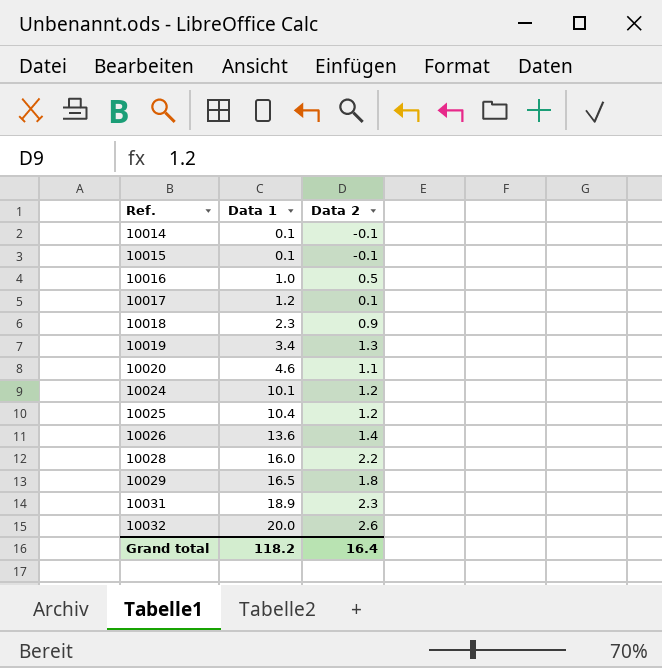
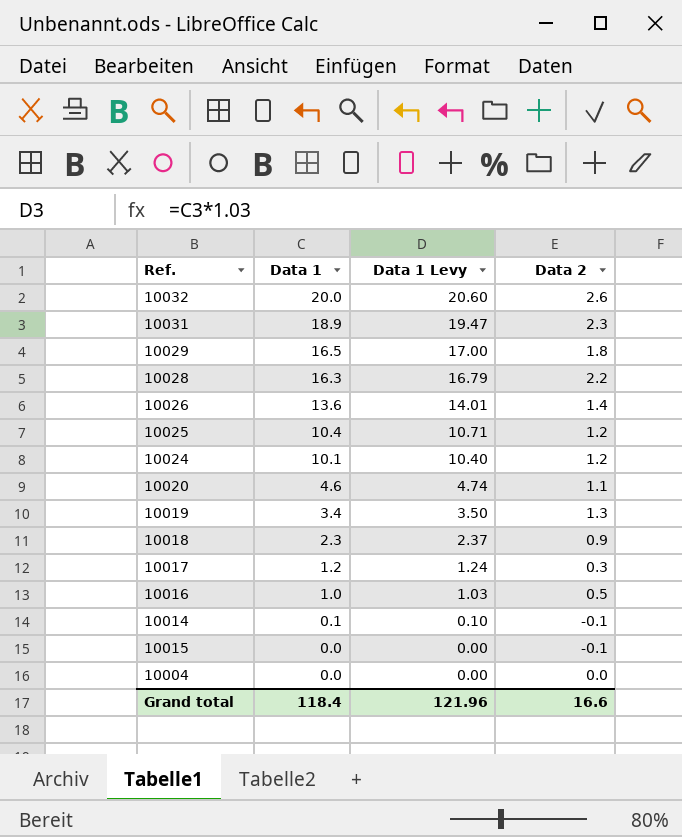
row order: Ref. ascending -> Data 1 descending
column Data 1 Levy | formula: none -> [Data 1] * 1.03
10028 | Data 1: 16.0 -> 16.3
10017 | Data 2: 0.1 -> 0.3
10015 | Data 1: 0.1 -> 0.0
row 10004: none -> 0.0 | 0.00 | 0.0
Grand total | Data 1: 118.2 -> 118.4
Grand total | Data 2: 16.4 -> 16.6

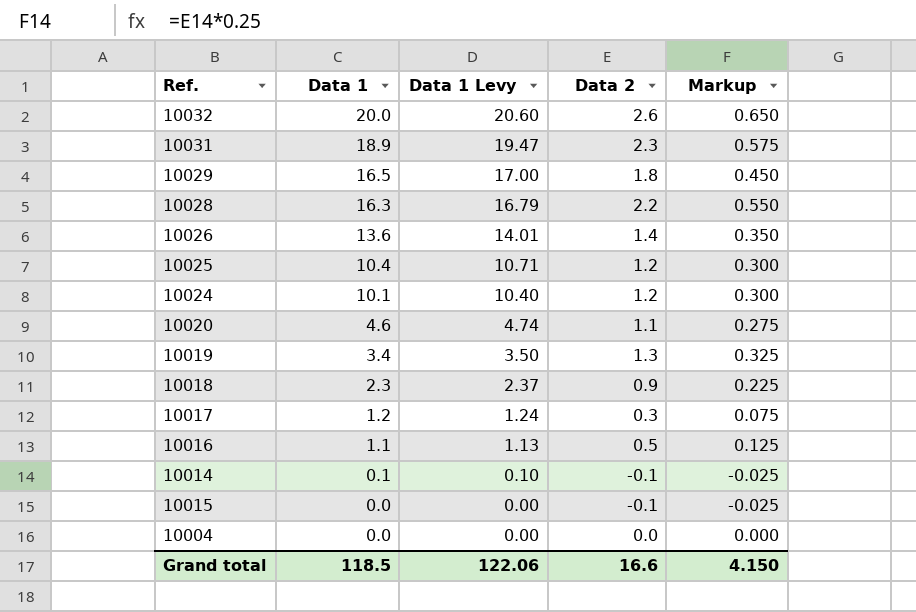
column Markup | formula: none -> [Data 2] * 0.25
10016 | Data 1: 1.0 -> 1.1
10016 | Data 1 Levy: 1.03 -> 1.13
Grand total | Data 1: 118.4 -> 118.5
Grand total | Data 1 Levy: 121.96 -> 122.06

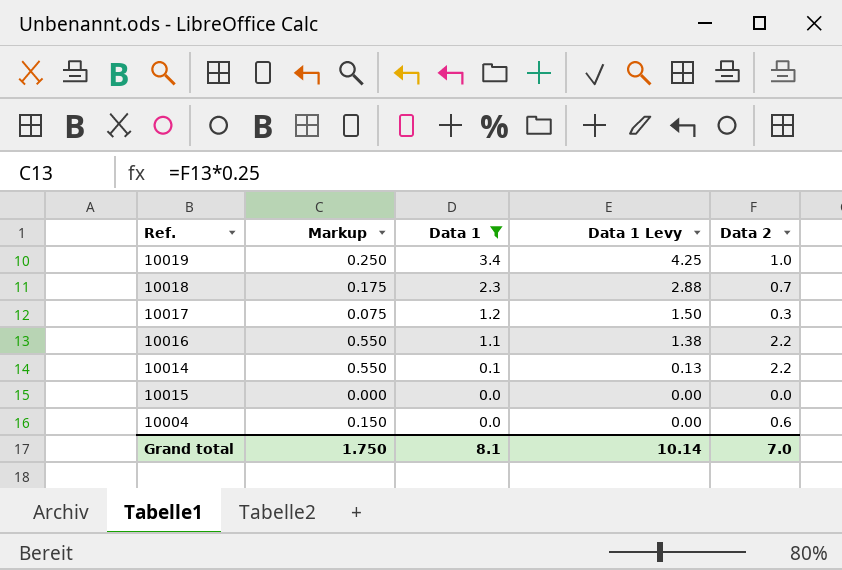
filter: none -> Data 1 <= 3.4
column Markup | position: 5 -> 2
column Data 1 Levy | formula: [Data 1] * 1.03 -> [Data 1] * 1.25
10019 | Markup: 0.325 -> 0.250
10019 | Data 2: 1.3 -> 1.0
10018 | Markup: 0.225 -> 0.175
10018 | Data 2: 0.9 -> 0.7
10016 | Markup: 0.125 -> 0.550
10016 | Data 2: 0.5 -> 2.2
10014 | Markup: -0.025 -> 0.550
10014 | Data 2: -0.1 -> 2.2
10015 | Markup: -0.025 -> 0.000
10015 | Data 2: -0.1 -> 0.0
10004 | Markup: 0.000 -> 0.150
10004 | Data 2: 0.0 -> 0.6
Grand total | Markup: 4.150 -> 1.750
Grand total | Data 1: 118.5 -> 8.1
Grand total | Data 1 Levy: 122.06 -> 10.14
Grand total | Data 2: 16.6 -> 7.0

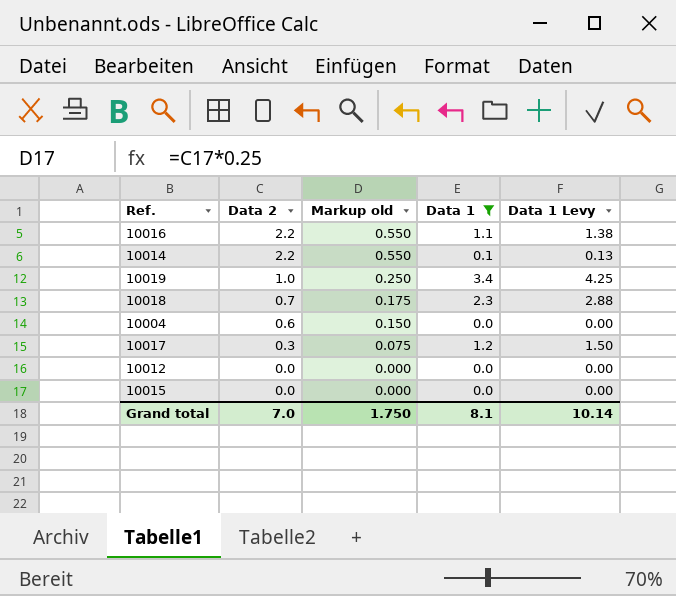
row order: Data 1 descending -> Data 2 descending
column Data 2 | position: 5 -> 2
column name: Markup -> Markup old
row 10012: none -> 0.0 | 0.000 | 0.0 | 0.00

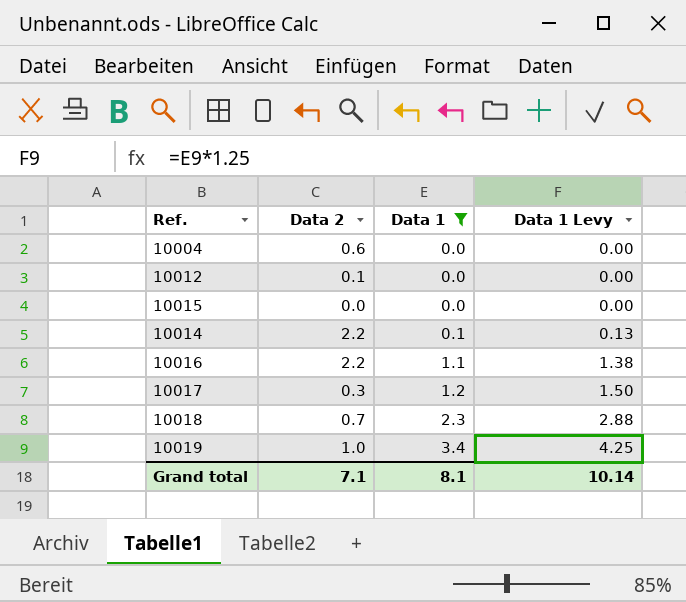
row order: Data 2 descending -> Data 1 ascending
column Markup old | formula: [Data 2] * 0.25 -> none
10012 | Data 2: 0.0 -> 0.1
Grand total | Data 2: 7.0 -> 7.1

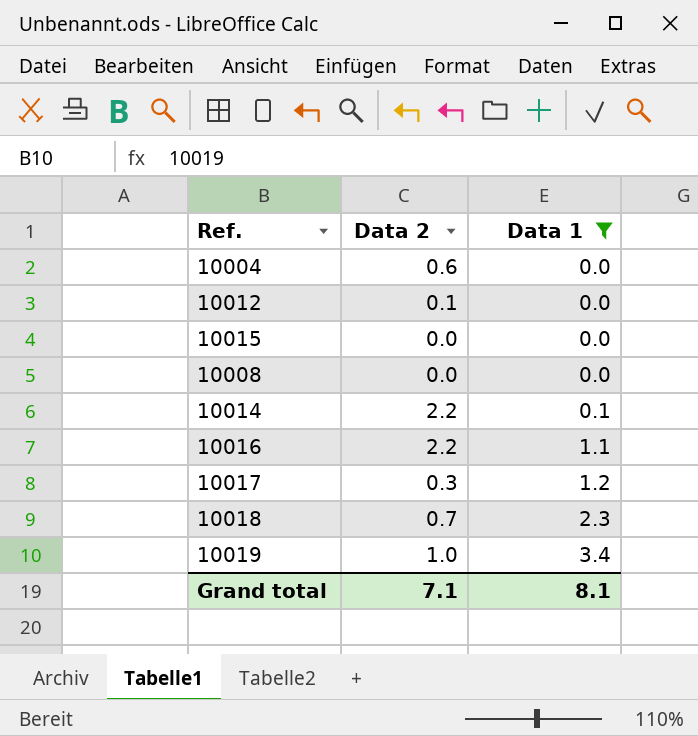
column Data 1 Levy | formula: [Data 1] * 1.25 -> none
row 10008: none -> 0.0 | 0.0

